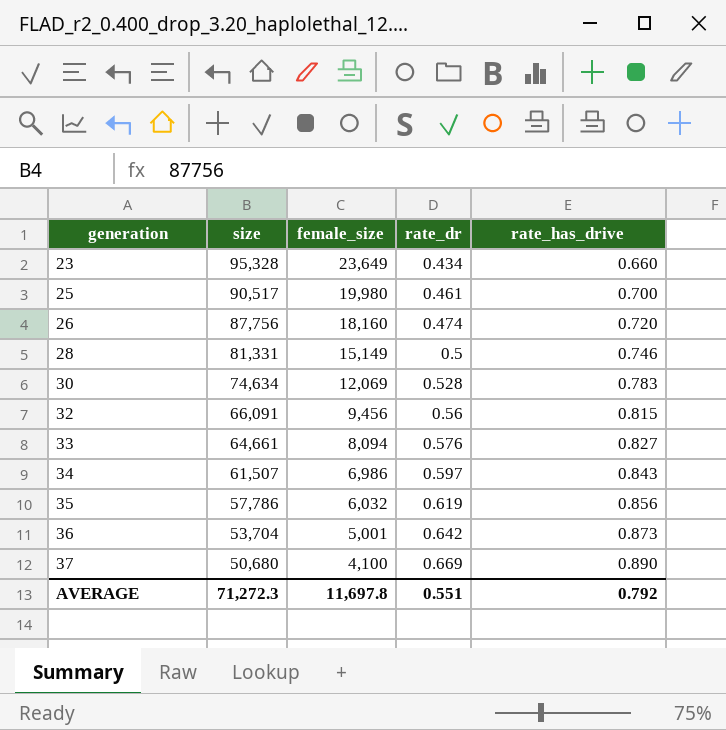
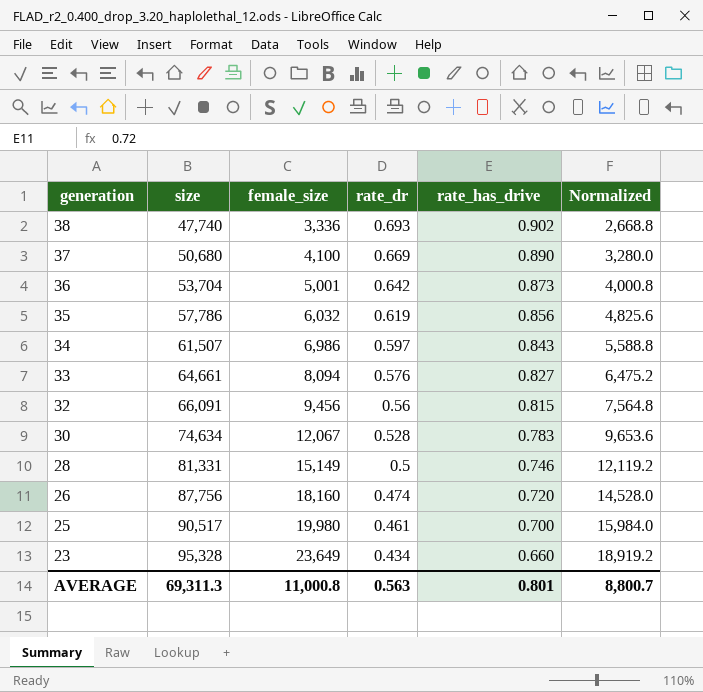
row order: generation ascending -> generation descending
column Normalized | formula: none -> [female_size] * 0.8
row 38: none -> 47,740 | 3,336 | 0.693 | 0.902 | 2,668.8
30 | female_size: 12,069 -> 12,067
AVERAGE | size: 71,272.3 -> 69,311.3
AVERAGE | female_size: 11,697.8 -> 11,000.8
AVERAGE | rate_dr: 0.551 -> 0.563
AVERAGE | rate_has_drive: 0.792 -> 0.801

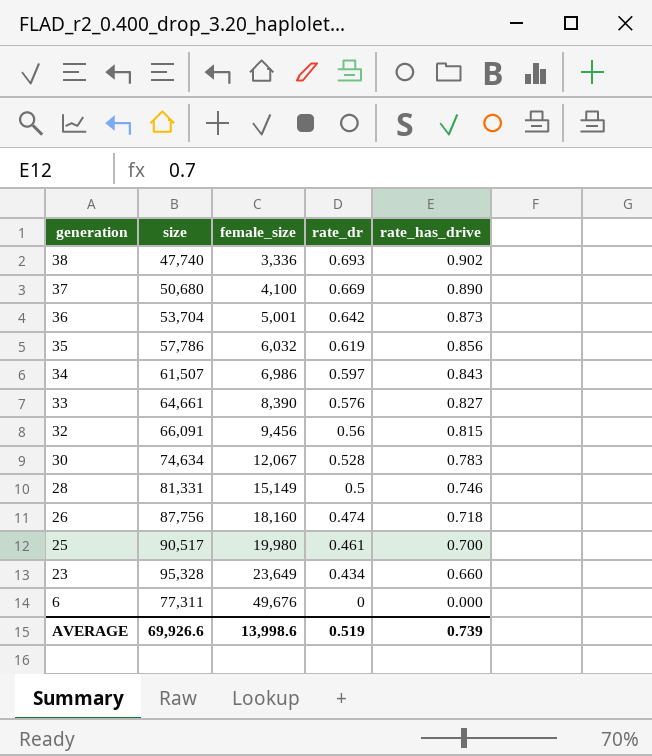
column Normalized | formula: [female_size] * 0.8 -> none
33 | female_size: 8,094 -> 8,390
26 | rate_has_drive: 0.720 -> 0.718
row 6: none -> 77,311 | 49,676 | 0 | 0.000
AVERAGE | size: 69,311.3 -> 69,926.6
AVERAGE | female_size: 11,000.8 -> 13,998.6
AVERAGE | rate_dr: 0.563 -> 0.519
AVERAGE | rate_has_drive: 0.801 -> 0.739

